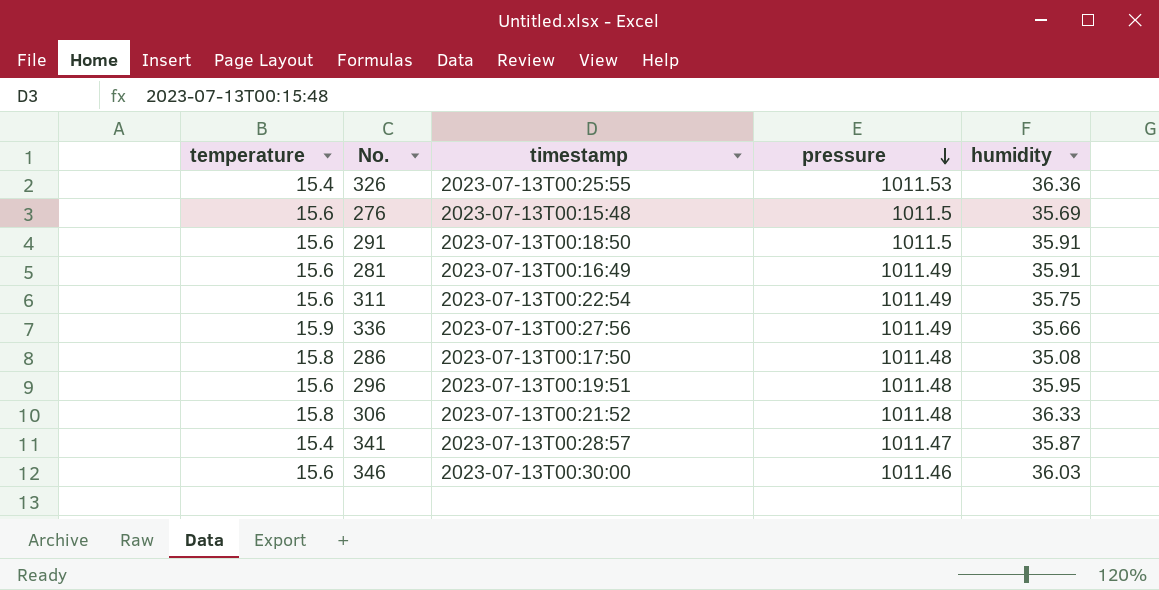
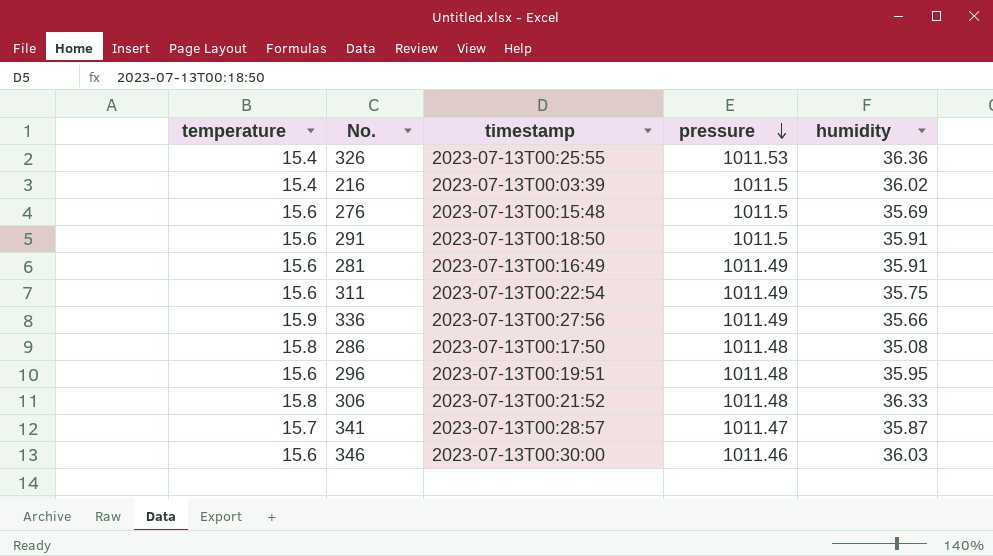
row 216: none -> 15.4 | 2023-07-13T00:03:39 | 1011.5 | 36.02
341 | temperature: 15.4 -> 15.7

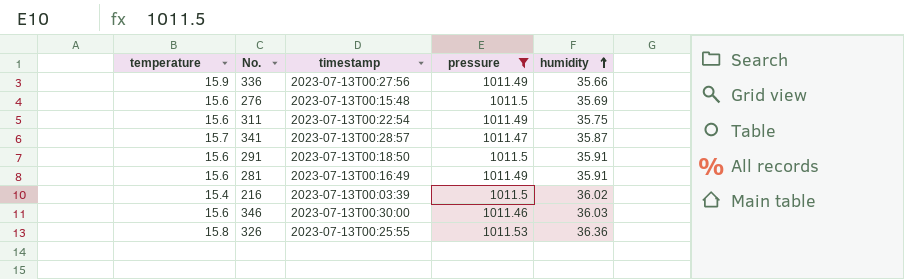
filter: none -> pressure != 1011.48
row order: pressure descending -> humidity ascending
326 | temperature: 15.4 -> 15.8

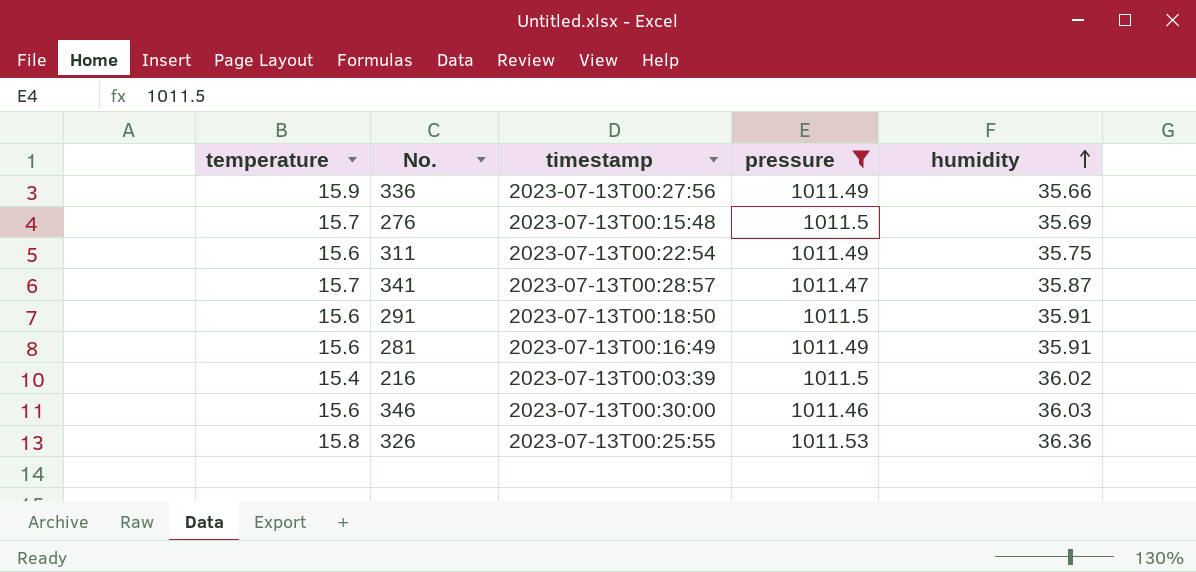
276 | temperature: 15.6 -> 15.7

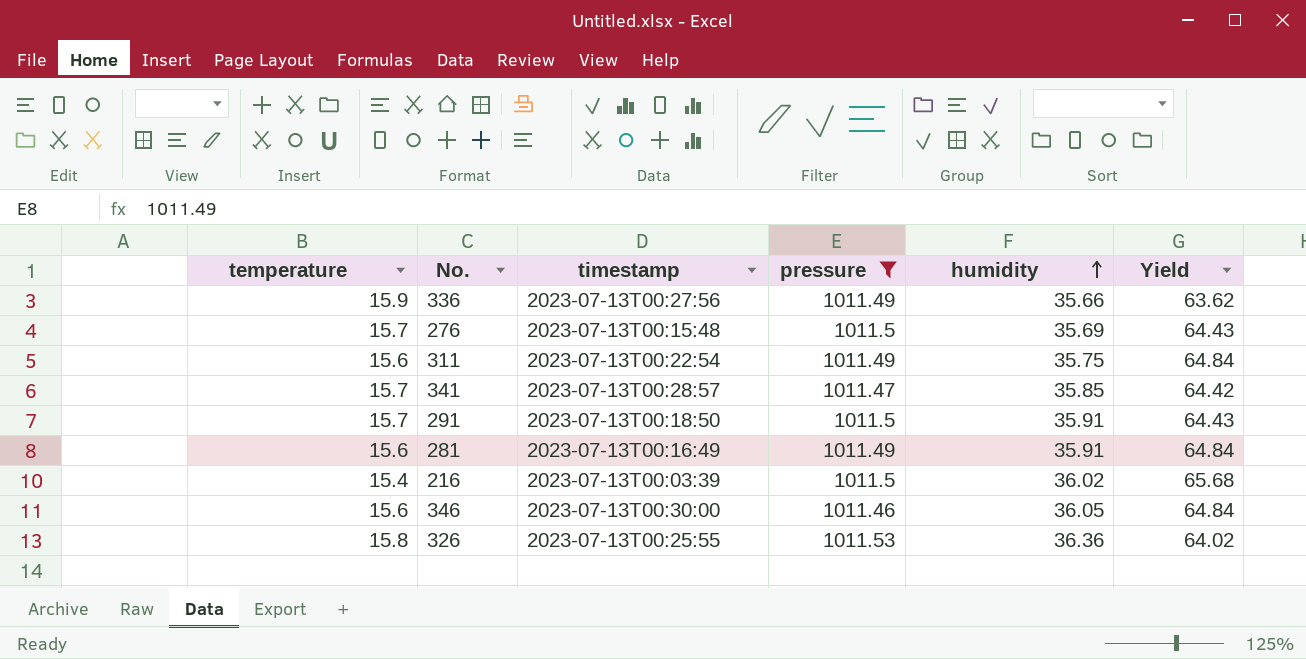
column Yield | formula: none -> [pressure] / [temperature]
341 | humidity: 35.87 -> 35.85
291 | temperature: 15.6 -> 15.7
346 | humidity: 36.03 -> 36.05

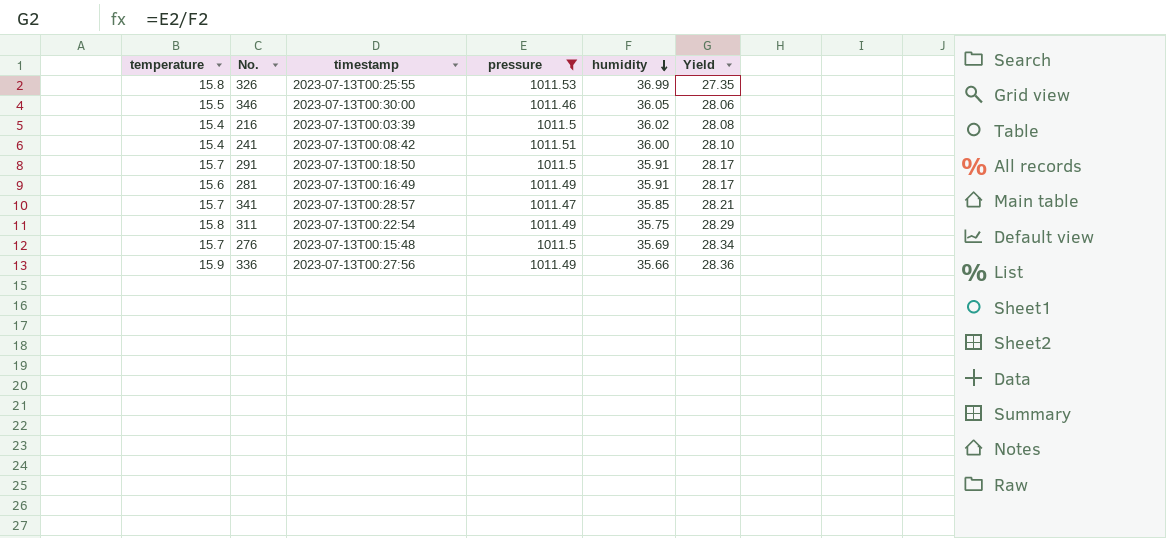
row order: humidity ascending -> humidity descending
column Yield | formula: [pressure] / [temperature] -> [pressure] / [humidity]
326 | humidity: 36.36 -> 36.99
346 | temperature: 15.6 -> 15.5
row 241: none -> 15.4 | 2023-07-13T00:08:42 | 1011.51 | 36.00 | 28.10
311 | temperature: 15.6 -> 15.8

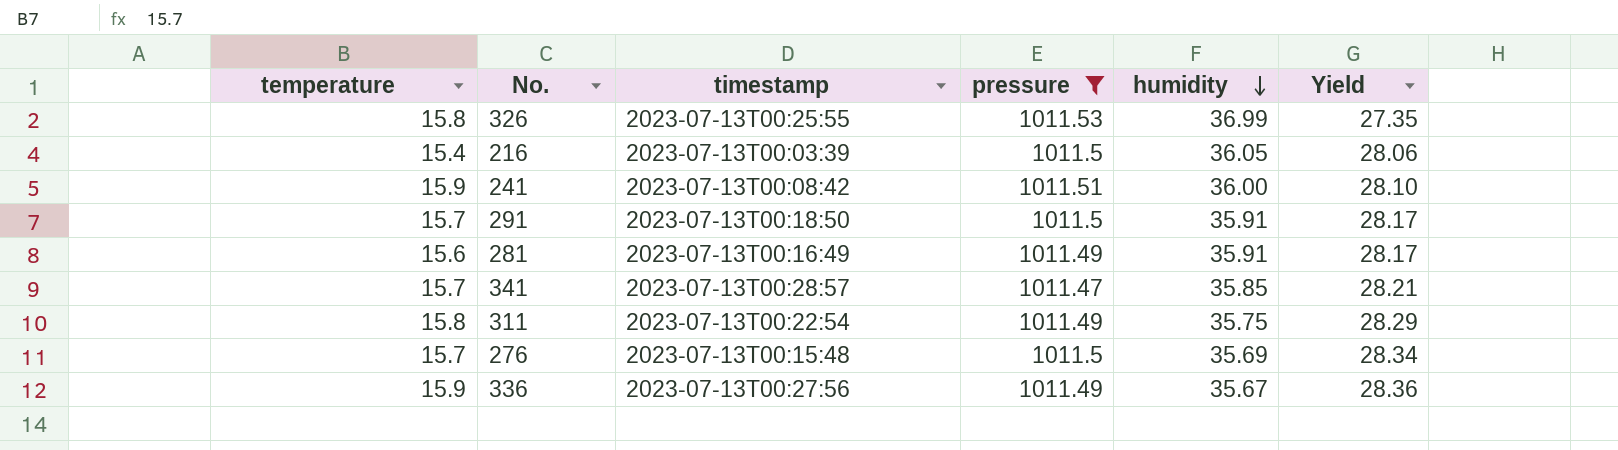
row 346: 15.5 | 2023-07-13T00:30:00 | 1011.46 | 36.05 | 28.06 -> none
216 | humidity: 36.02 -> 36.05
216 | Yield: 28.08 -> 28.06
241 | temperature: 15.4 -> 15.9
336 | humidity: 35.66 -> 35.67

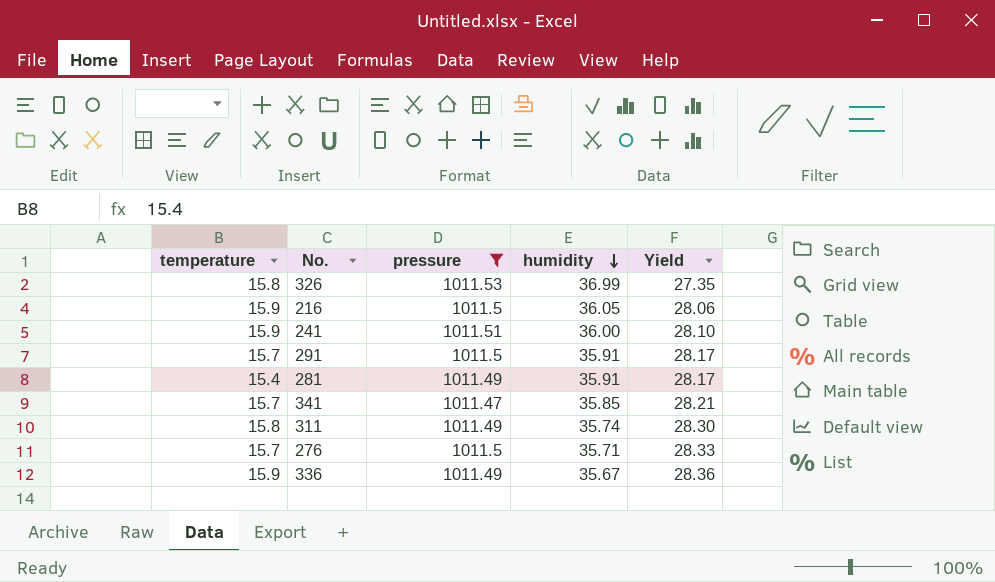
column timestamp | position: 3 -> none
216 | temperature: 15.4 -> 15.9
281 | temperature: 15.6 -> 15.4
311 | humidity: 35.75 -> 35.74
311 | Yield: 28.29 -> 28.30
276 | humidity: 35.69 -> 35.71
276 | Yield: 28.34 -> 28.33

